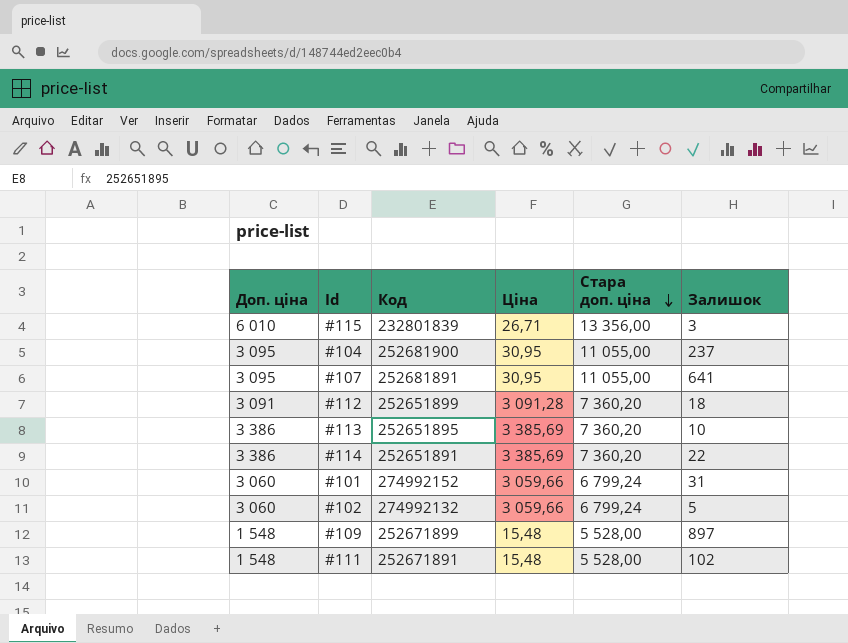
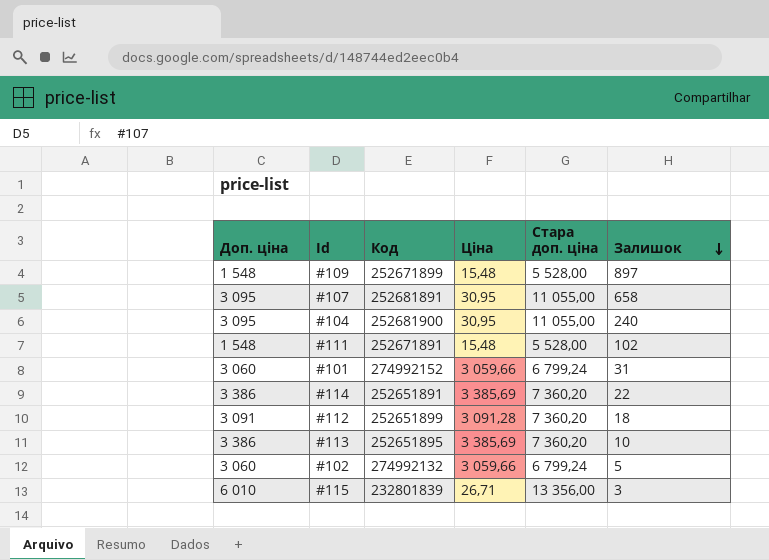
row order: Стара доп. ціна descending -> Залишок descending
#107 | Залишок: 641 -> 658
#104 | Залишок: 237 -> 240

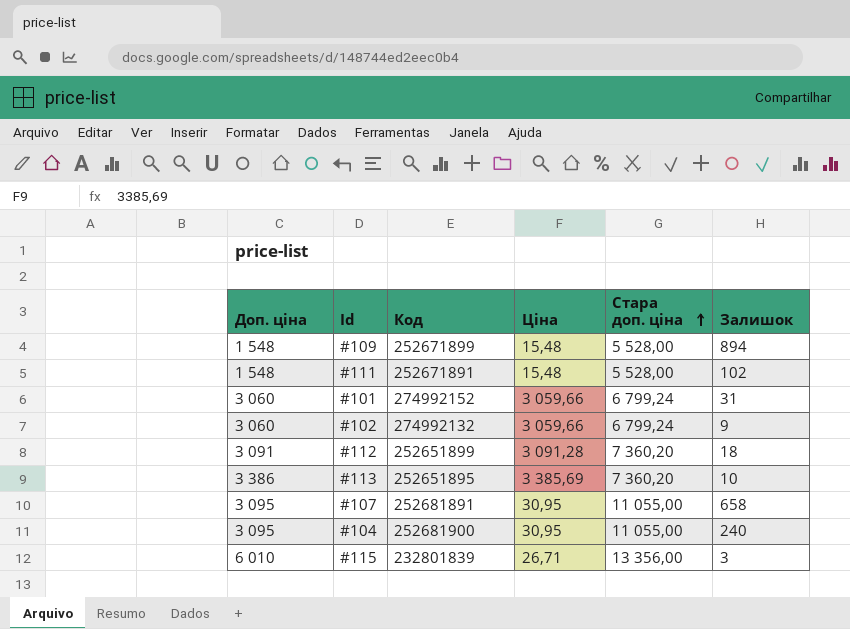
row order: Залишок descending -> Стара доп. ціна ascending
row #114: 3 386 | 252651891 | 3 385,69 | 7 360,20 | 22 -> none
#109 | Залишок: 897 -> 894
#102 | Залишок: 5 -> 9

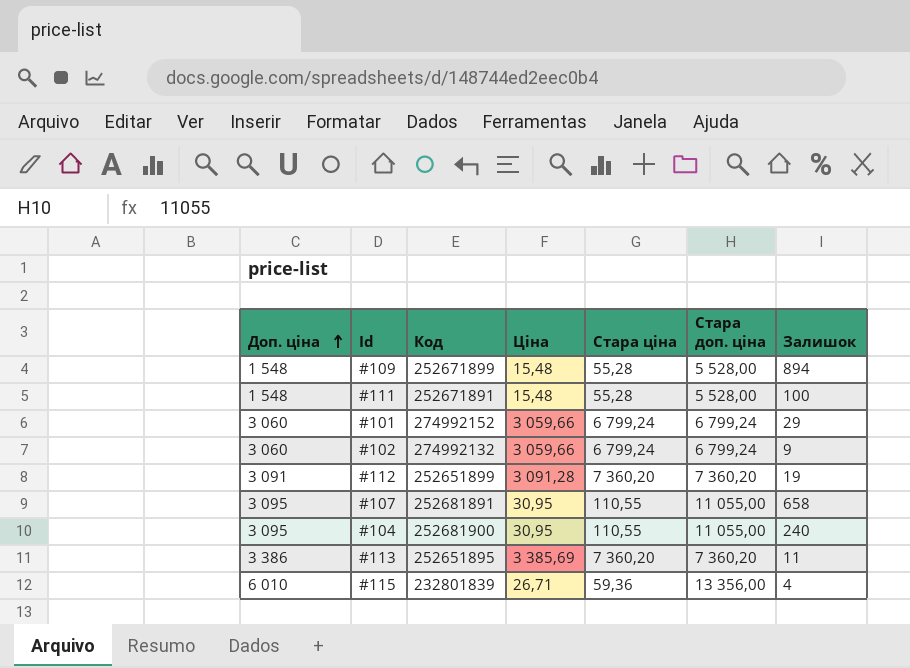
row order: Стара доп. ціна ascending -> Доп. ціна ascending
column Стара ціна | position: none -> 5
#111 | Залишок: 102 -> 100
#101 | Залишок: 31 -> 29
#112 | Залишок: 18 -> 19
#113 | Залишок: 10 -> 11
#115 | Залишок: 3 -> 4

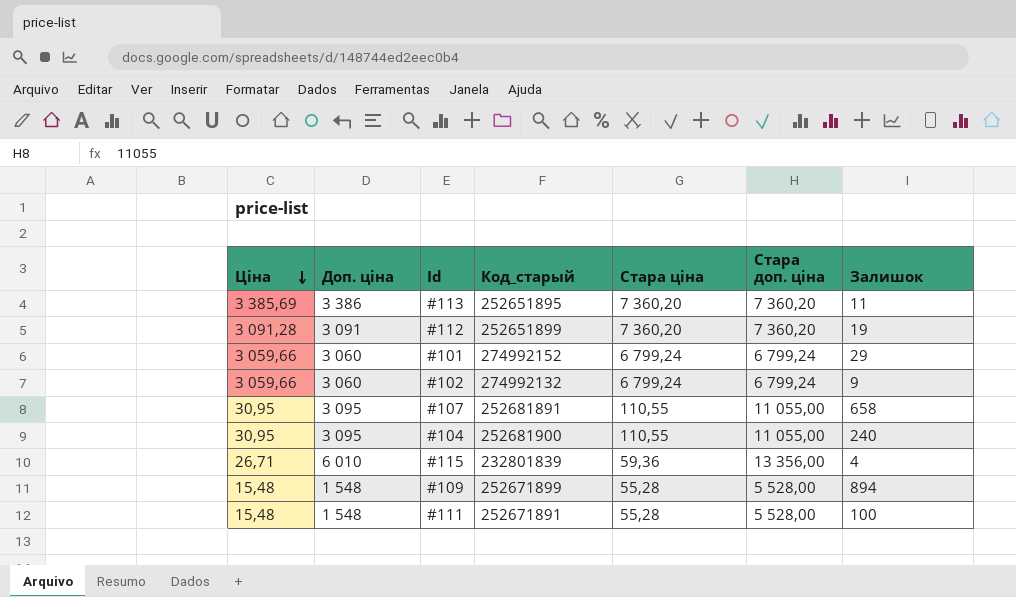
row order: Доп. ціна ascending -> Ціна descending
column Ціна | position: 4 -> 1
column name: Код -> Код_старый

